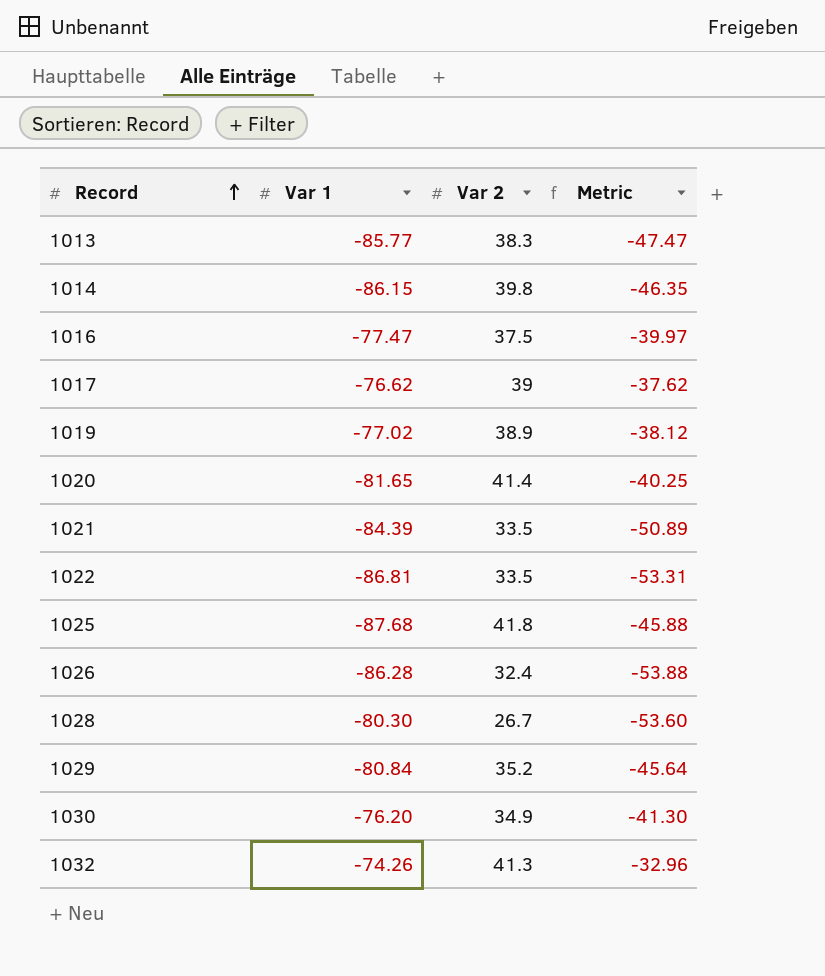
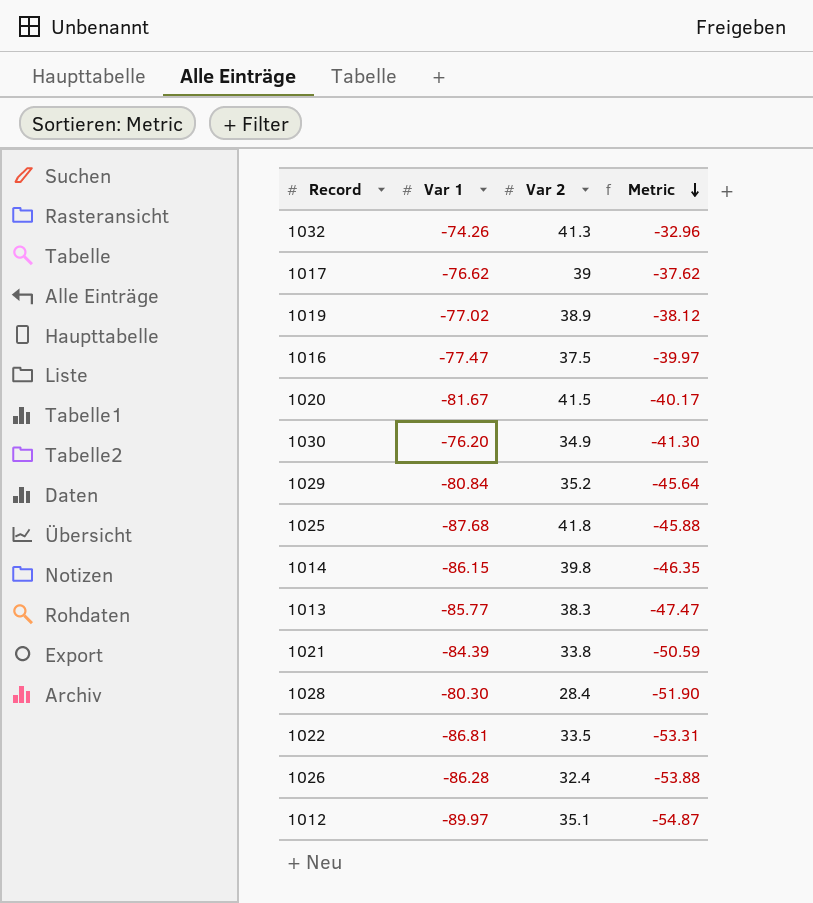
row order: Record ascending -> Metric descending
1020 | Var 1: -81.65 -> -81.67
1020 | Var 2: 41.4 -> 41.5
1020 | Metric: -40.25 -> -40.17
1021 | Var 2: 33.5 -> 33.8
1021 | Metric: -50.89 -> -50.59
1028 | Var 2: 26.7 -> 28.4
1028 | Metric: -53.60 -> -51.90
row 1012: none -> -89.97 | 35.1 | -54.87

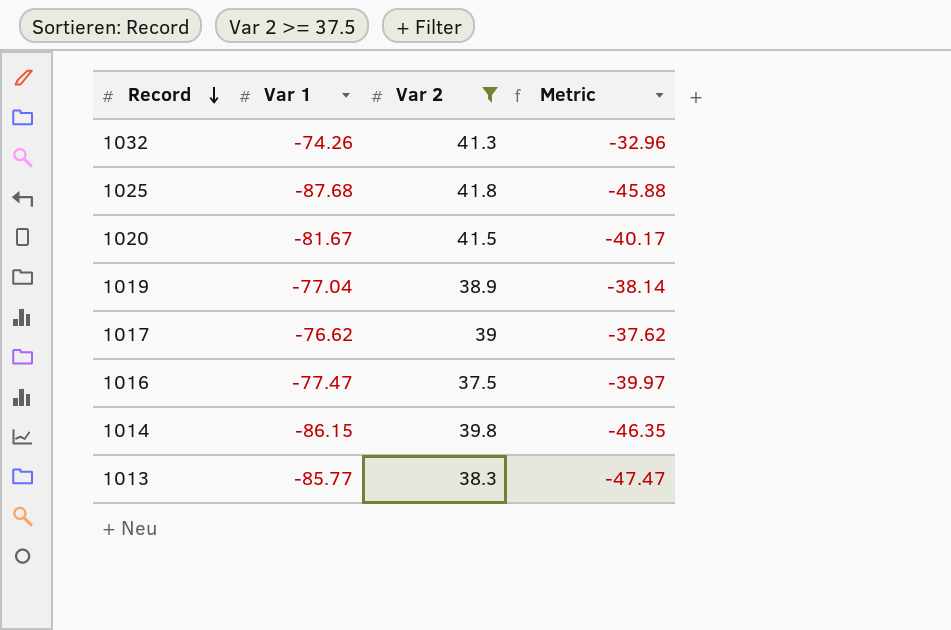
filter: none -> Var 2 >= 37.5
row order: Metric descending -> Record descending
1019 | Var 1: -77.02 -> -77.04
1019 | Metric: -38.12 -> -38.14

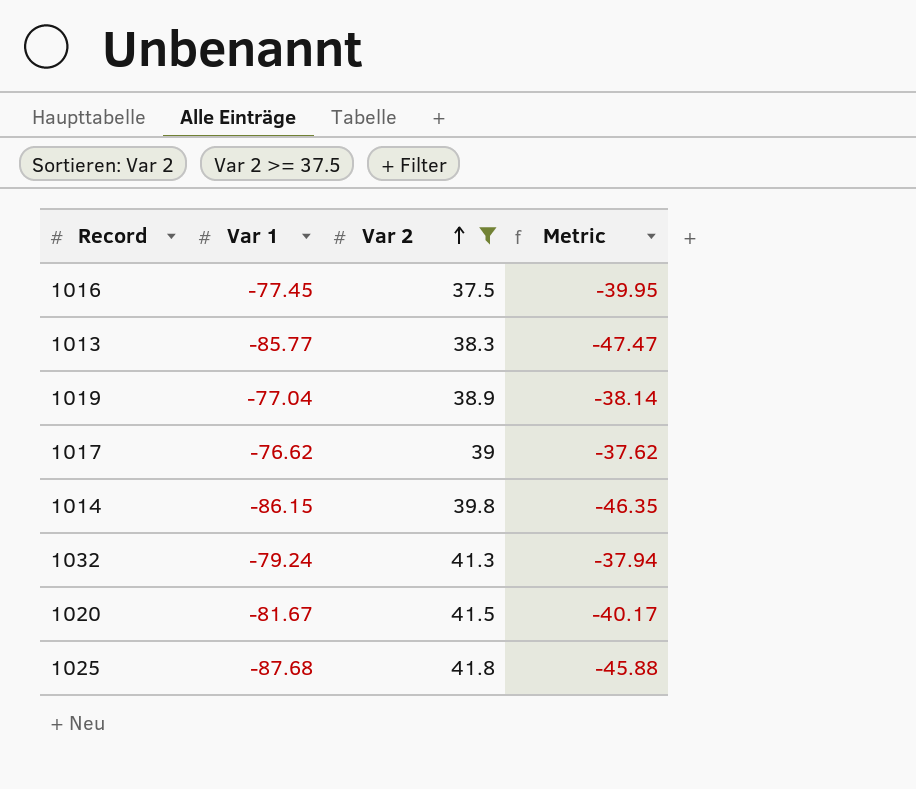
row order: Record descending -> Var 2 ascending
1016 | Var 1: -77.47 -> -77.45
1016 | Metric: -39.97 -> -39.95
1032 | Var 1: -74.26 -> -79.24
1032 | Metric: -32.96 -> -37.94

